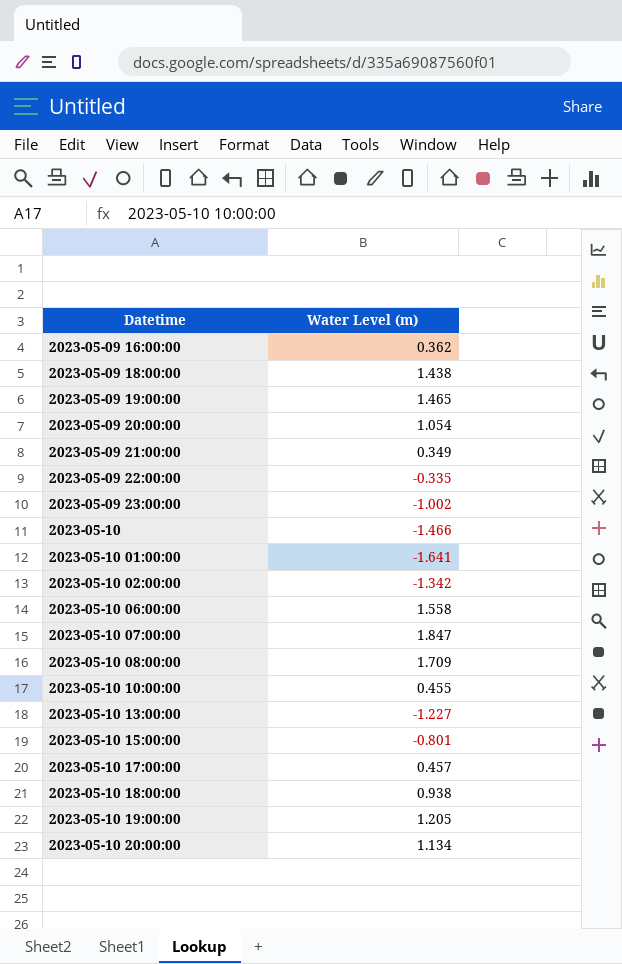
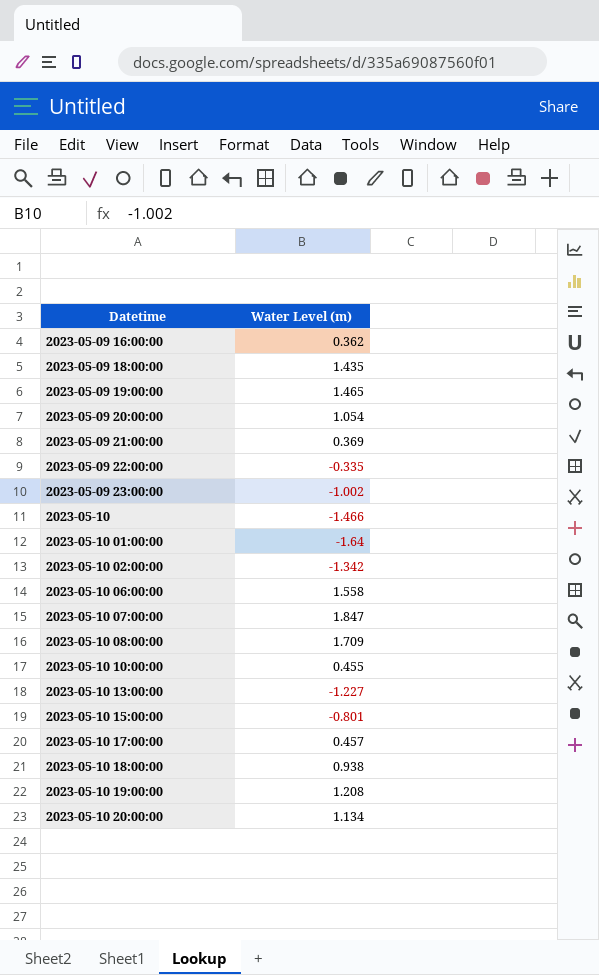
2023-05-09 18:00:00 | Water Level (m): 1.438 -> 1.435
2023-05-09 21:00:00 | Water Level (m): 0.349 -> 0.369
2023-05-10 01:00:00 | Water Level (m): -1.641 -> -1.64
2023-05-10 19:00:00 | Water Level (m): 1.205 -> 1.208

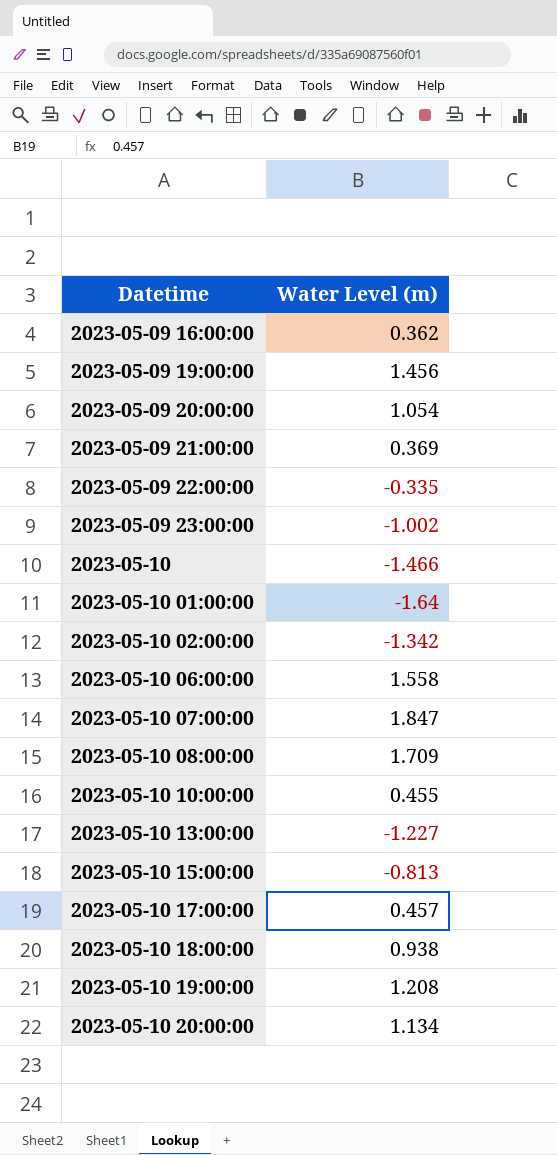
row 2023-05-09 18:00:00: 1.435 -> none
2023-05-09 19:00:00 | Water Level (m): 1.465 -> 1.456
2023-05-10 15:00:00 | Water Level (m): -0.801 -> -0.813

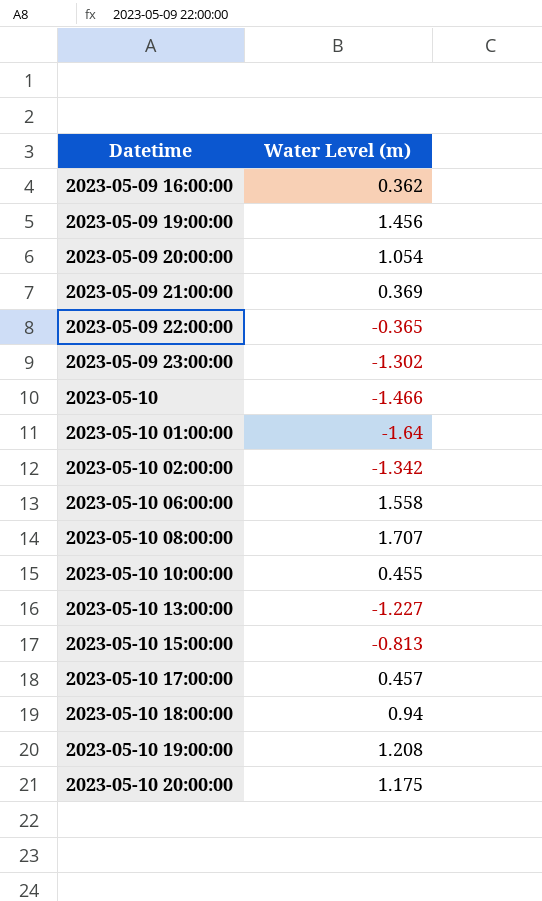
row 2023-05-10 07:00:00: 1.847 -> none
2023-05-09 22:00:00 | Water Level (m): -0.335 -> -0.365
2023-05-09 23:00:00 | Water Level (m): -1.002 -> -1.302
2023-05-10 08:00:00 | Water Level (m): 1.709 -> 1.707
2023-05-10 18:00:00 | Water Level (m): 0.938 -> 0.94
2023-05-10 20:00:00 | Water Level (m): 1.134 -> 1.175

